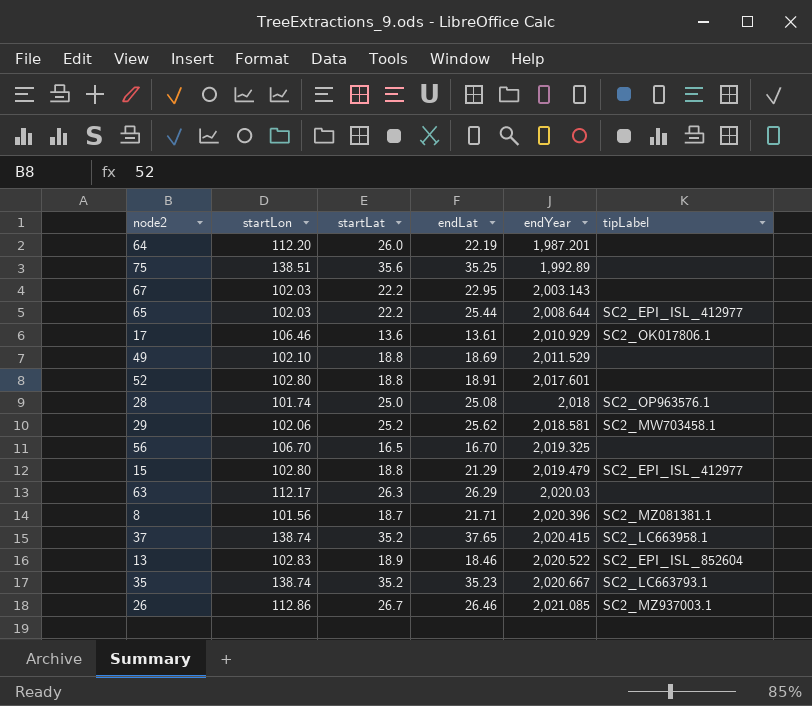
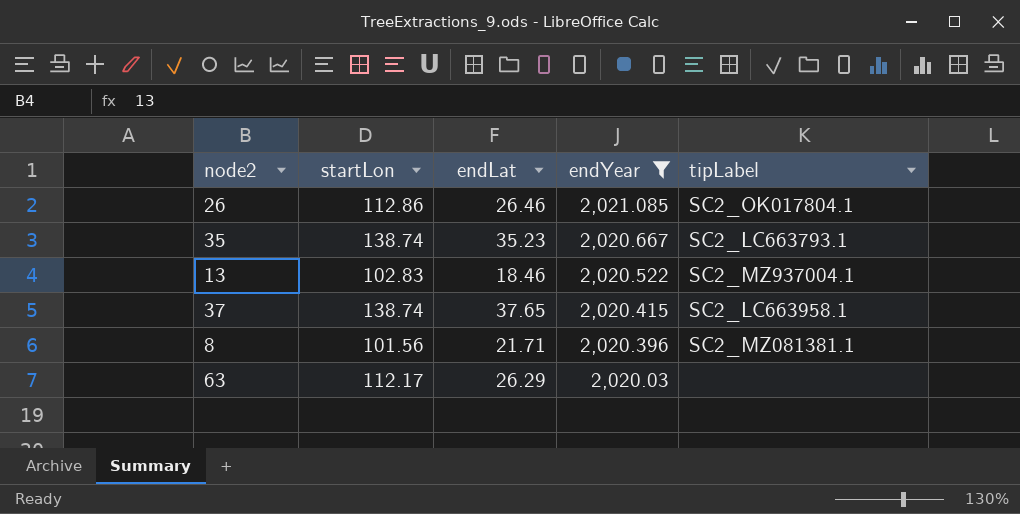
filter: none -> endYear >= 2,020.03
row order: endYear ascending -> endYear descending
column startLat | position: 3 -> none
26 | tipLabel: SC2_MZ937003.1 -> SC2_OK017804.1
13 | tipLabel: SC2_EPI_ISL_852604 -> SC2_MZ937004.1

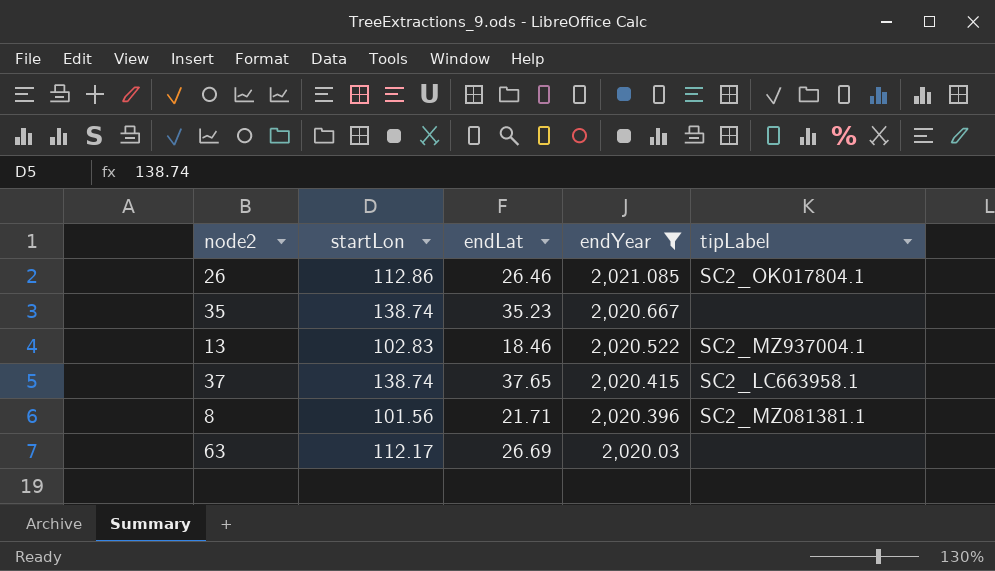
35 | tipLabel: SC2_LC663793.1 -> none
63 | endLat: 26.29 -> 26.69

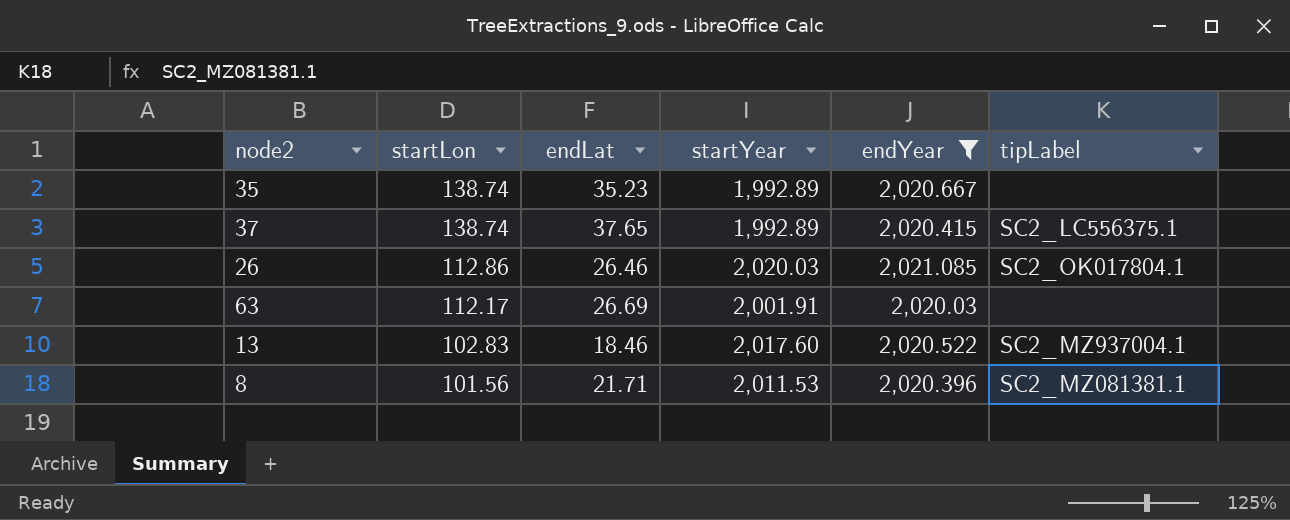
row order: endYear descending -> startLon descending
column startYear | position: none -> 4
37 | tipLabel: SC2_LC663958.1 -> SC2_LC556375.1

